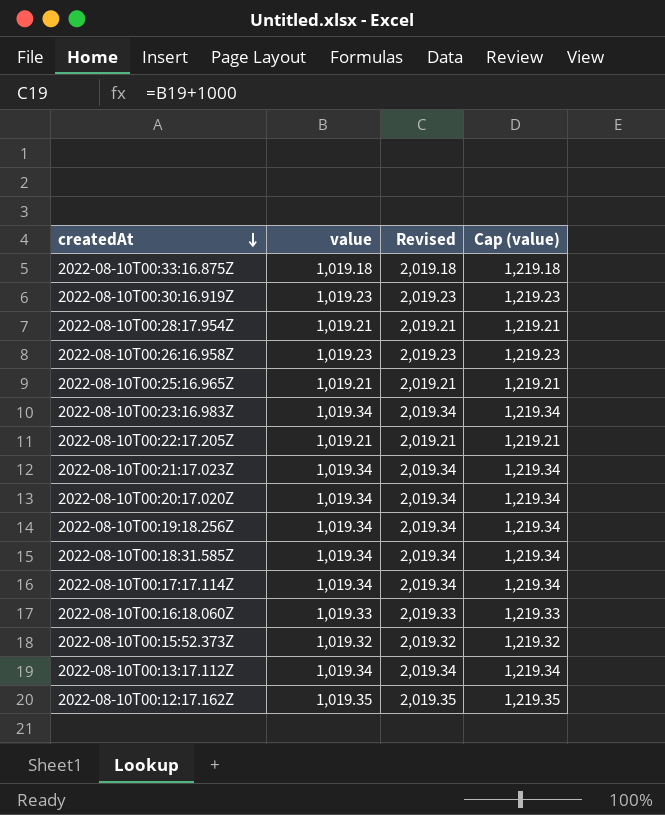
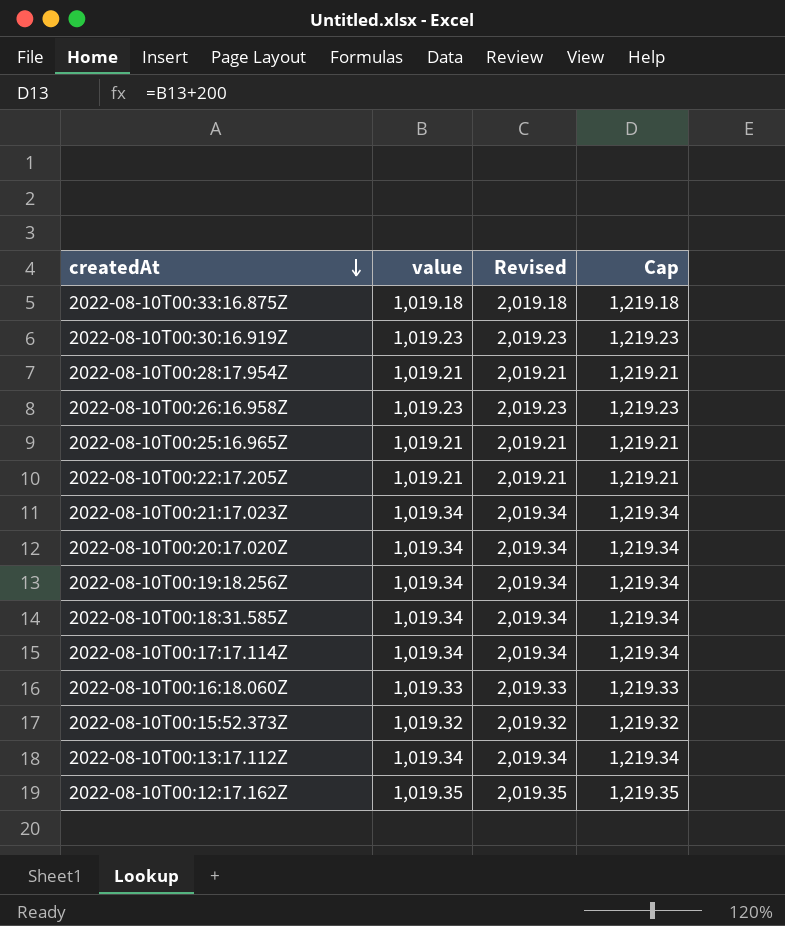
column name: Cap (value) -> Cap
row 2022-08-10T00:23:16.983Z: 1,019.34 | 2,019.34 | 1,219.34 -> none

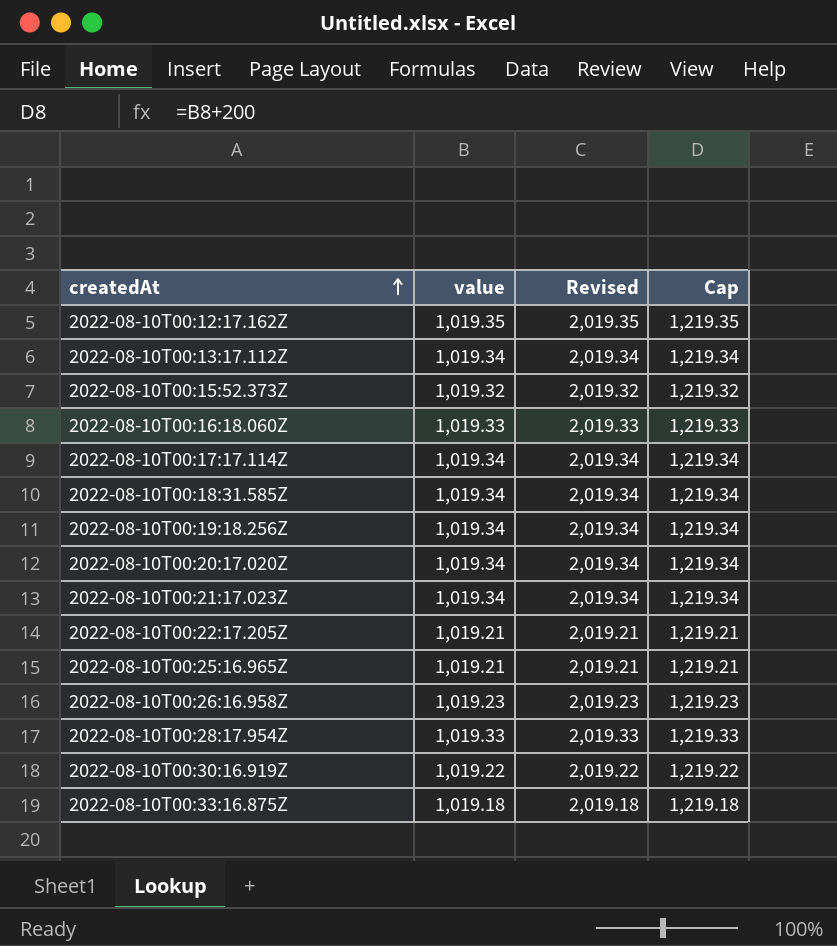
row order: createdAt descending -> createdAt ascending
2022-08-10T00:28:17.954Z | value: 1,019.21 -> 1,019.33
2022-08-10T00:28:17.954Z | Revised: 2,019.21 -> 2,019.33
2022-08-10T00:28:17.954Z | Cap: 1,219.21 -> 1,219.33
2022-08-10T00:30:16.919Z | value: 1,019.23 -> 1,019.22
2022-08-10T00:30:16.919Z | Revised: 2,019.23 -> 2,019.22
2022-08-10T00:30:16.919Z | Cap: 1,219.23 -> 1,219.22

